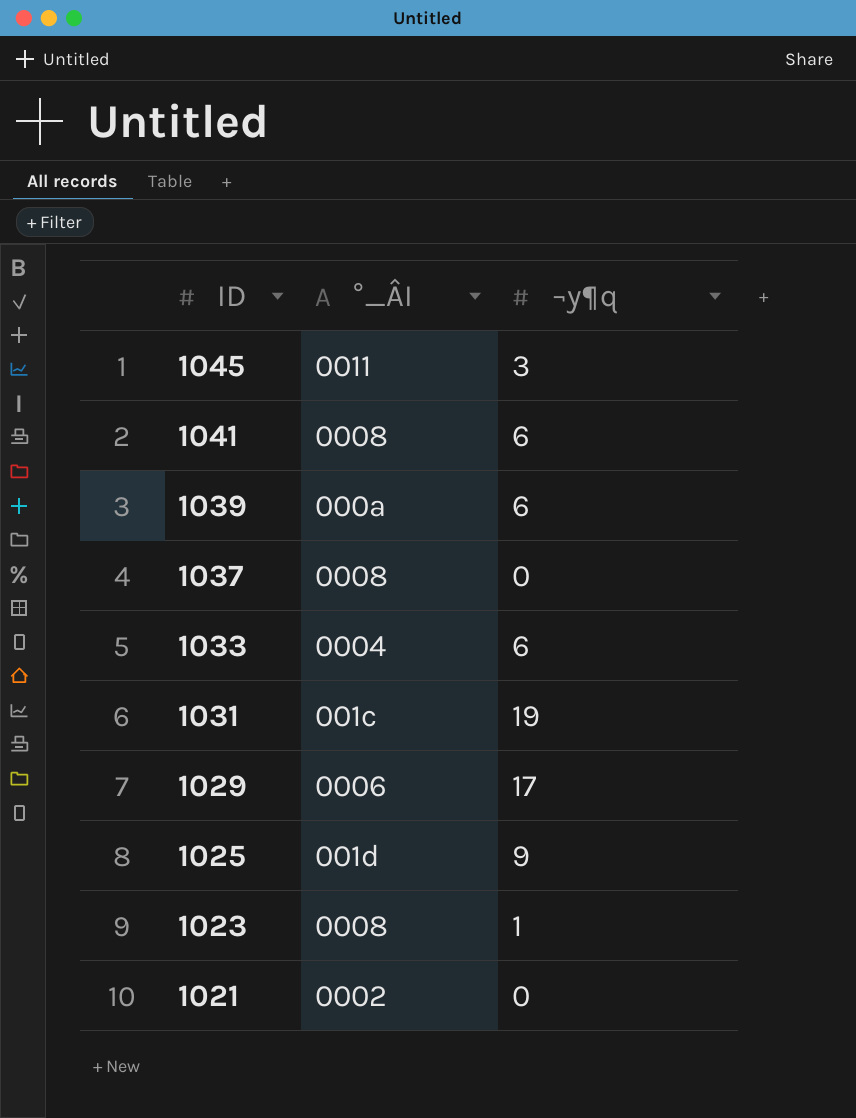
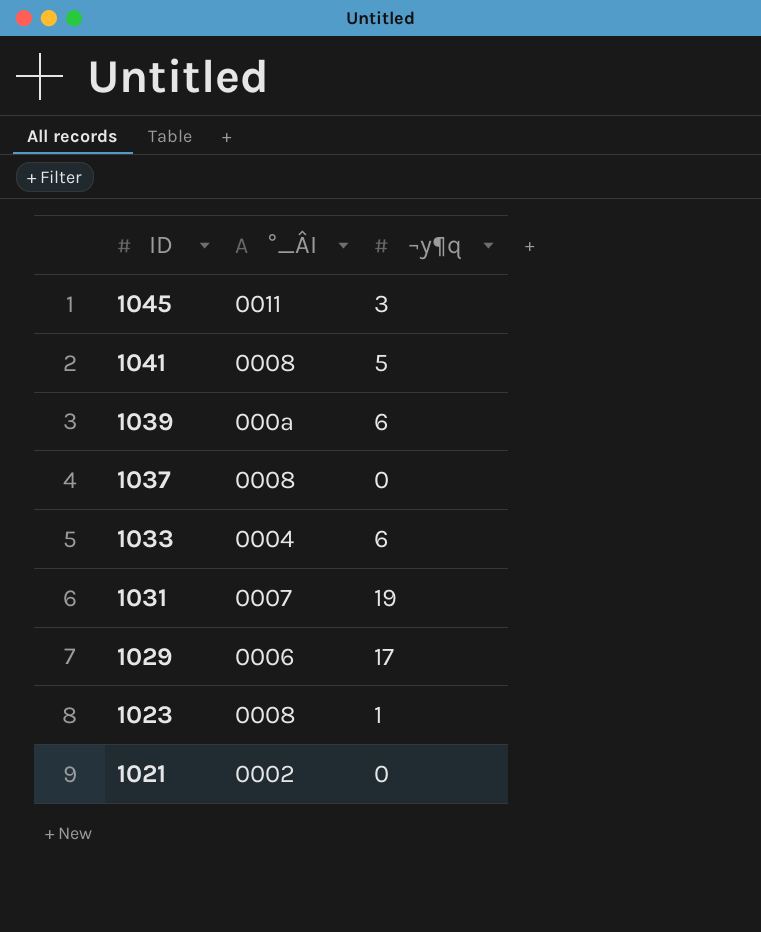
row 1025: 001d | 9 -> none
1041 | ¬y¶q: 6 -> 5
1031 | °_ÂI: 001c -> 0007

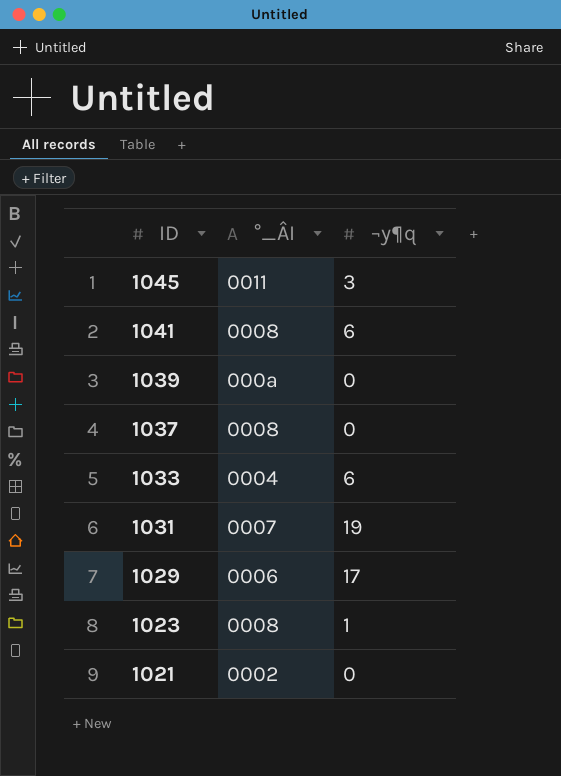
1041 | ¬y¶q: 5 -> 6
1039 | ¬y¶q: 6 -> 0

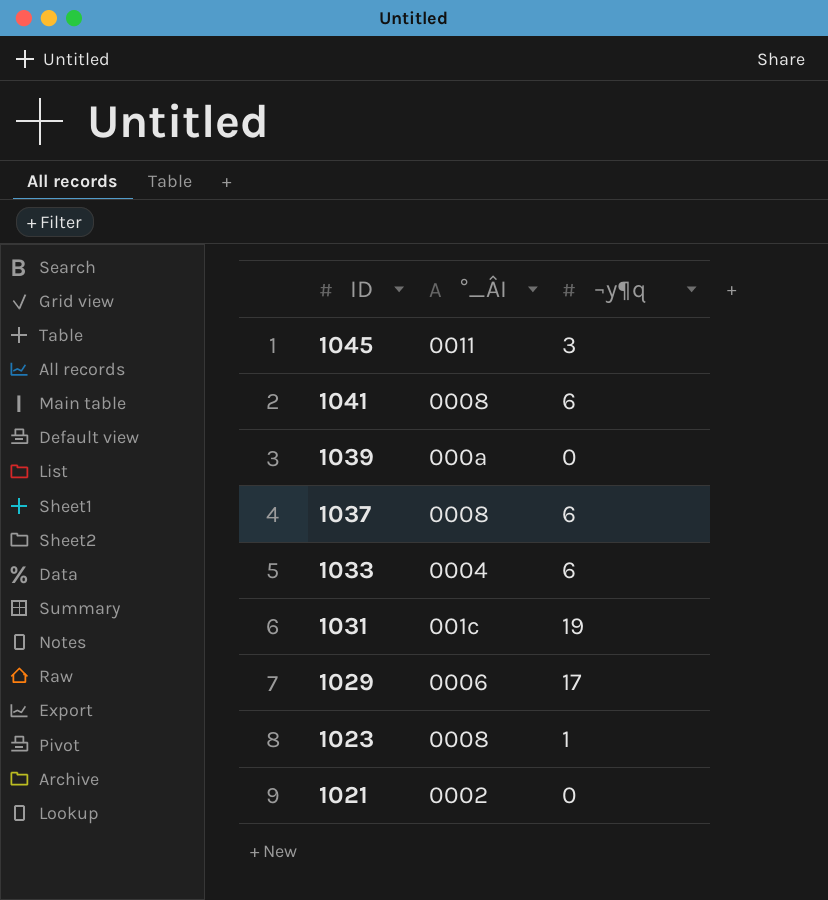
1037 | ¬y¶q: 0 -> 6
1031 | °_ÂI: 0007 -> 001c

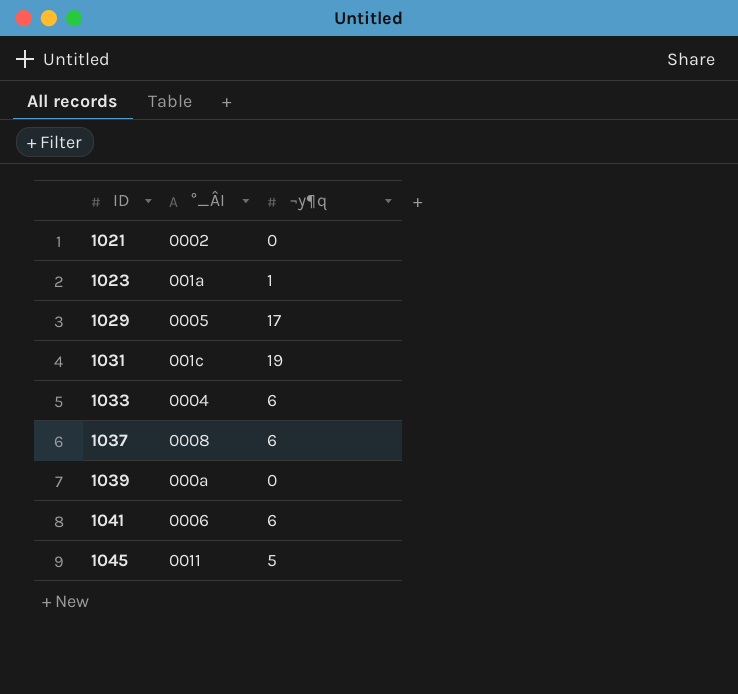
row order: ID descending -> ID ascending
1023 | °_ÂI: 0008 -> 001a
1029 | °_ÂI: 0006 -> 0005
1041 | °_ÂI: 0008 -> 0006
1045 | ¬y¶q: 3 -> 5

